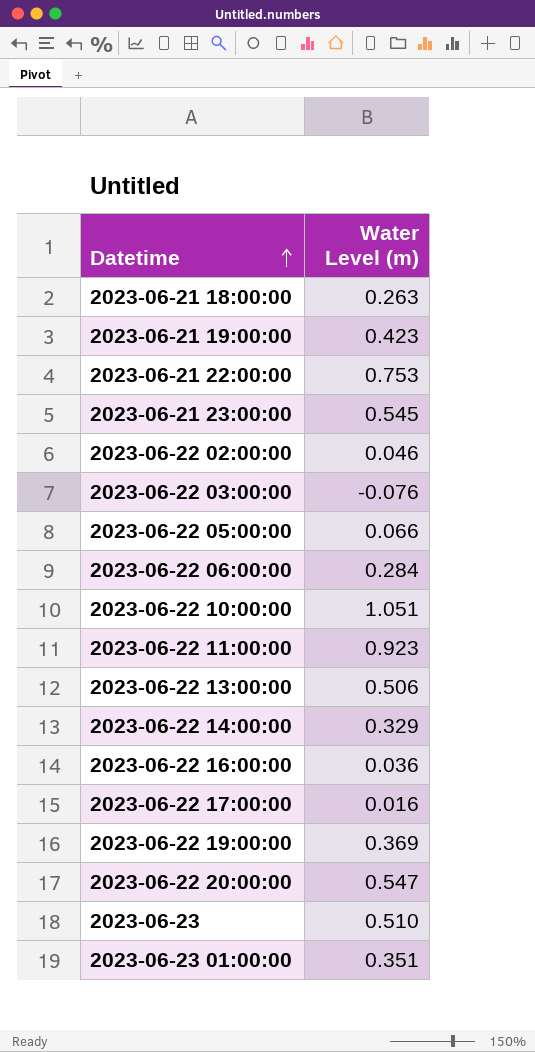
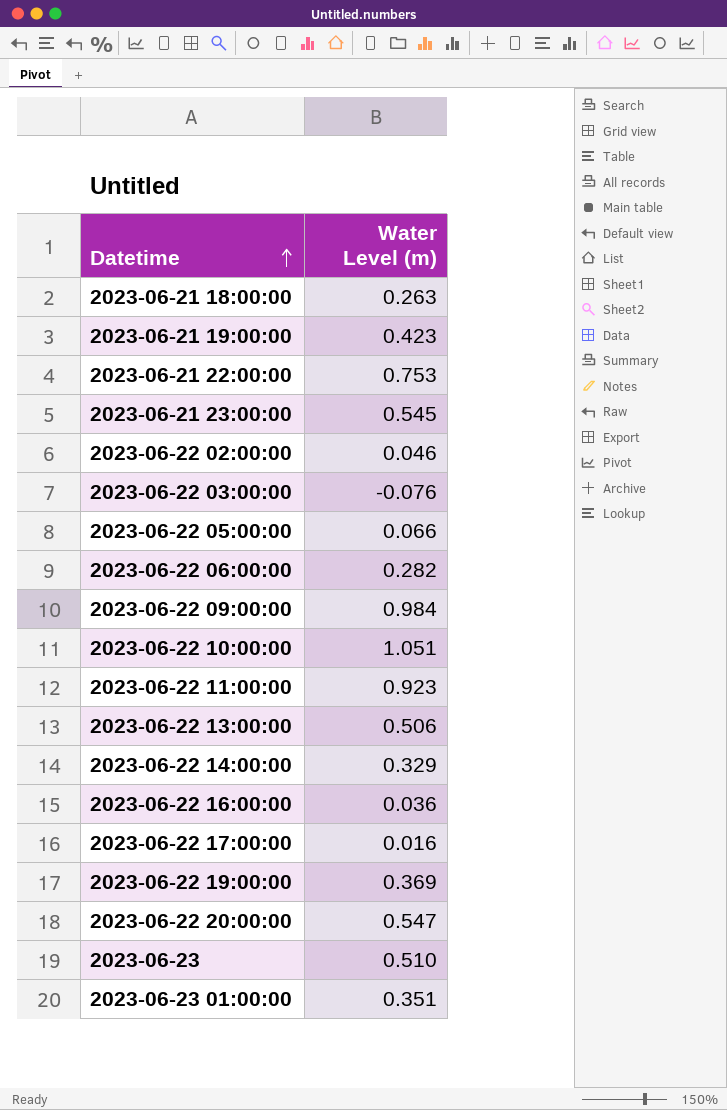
2023-06-22 06:00:00 | Water Level (m): 0.284 -> 0.282
row 2023-06-22 09:00:00: none -> 0.984

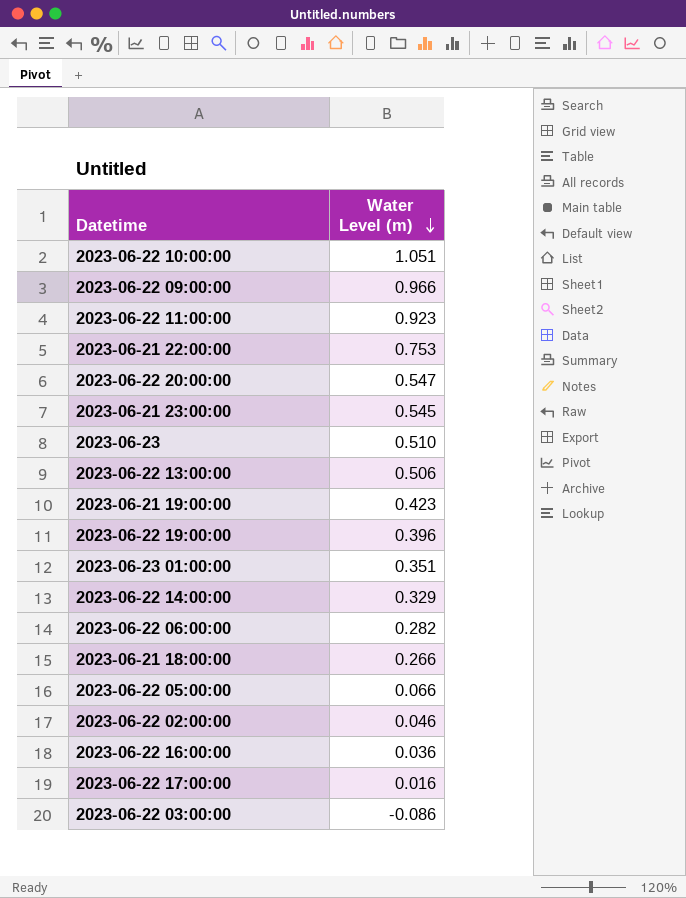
row order: Datetime ascending -> Water Level (m) descending
2023-06-22 09:00:00 | Water Level (m): 0.984 -> 0.966
2023-06-22 19:00:00 | Water Level (m): 0.369 -> 0.396
2023-06-21 18:00:00 | Water Level (m): 0.263 -> 0.266
2023-06-22 03:00:00 | Water Level (m): -0.076 -> -0.086

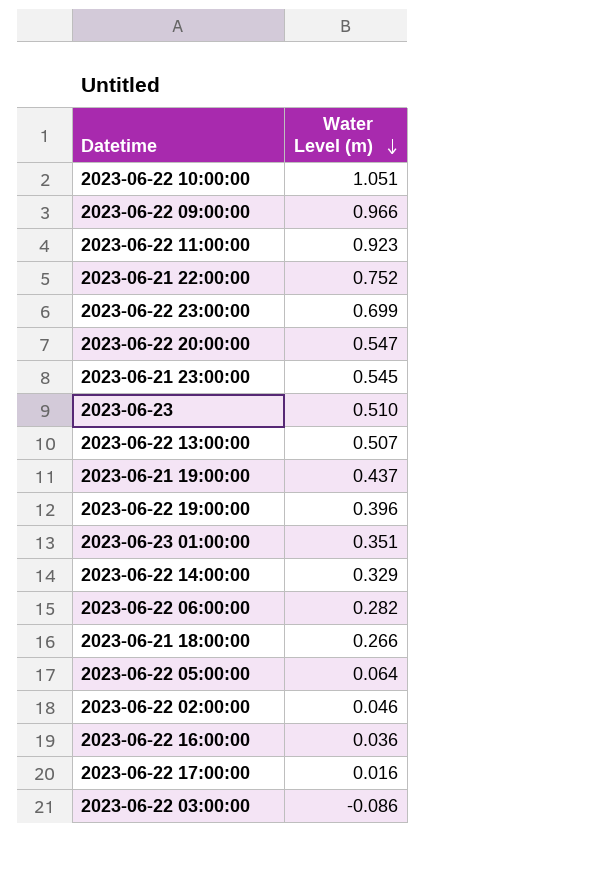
2023-06-21 22:00:00 | Water Level (m): 0.753 -> 0.752
row 2023-06-22 23:00:00: none -> 0.699
2023-06-22 13:00:00 | Water Level (m): 0.506 -> 0.507
2023-06-21 19:00:00 | Water Level (m): 0.423 -> 0.437
2023-06-22 05:00:00 | Water Level (m): 0.066 -> 0.064

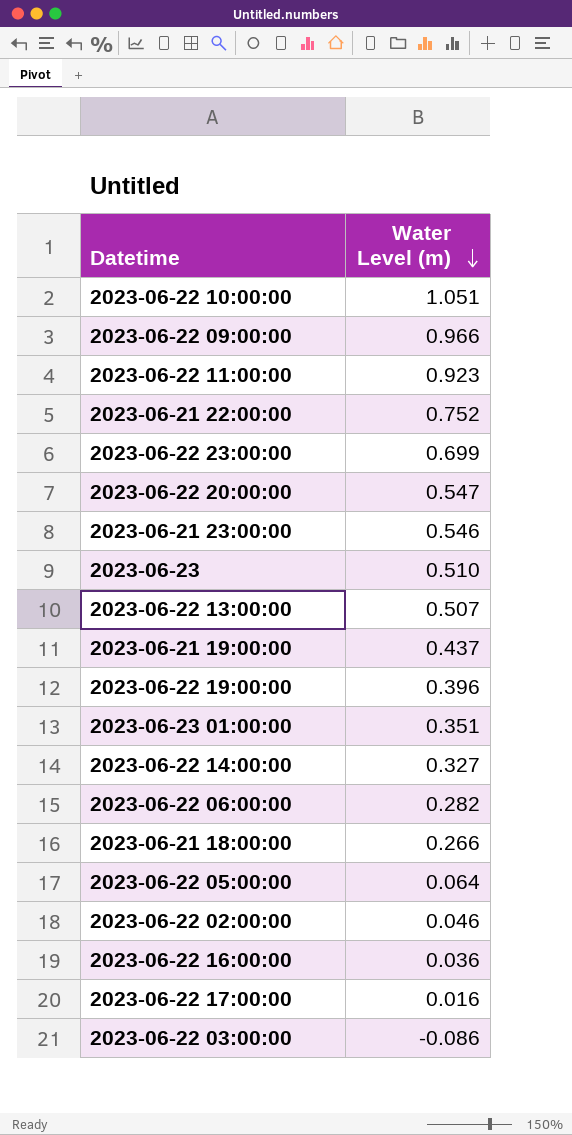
2023-06-21 23:00:00 | Water Level (m): 0.545 -> 0.546
2023-06-22 14:00:00 | Water Level (m): 0.329 -> 0.327

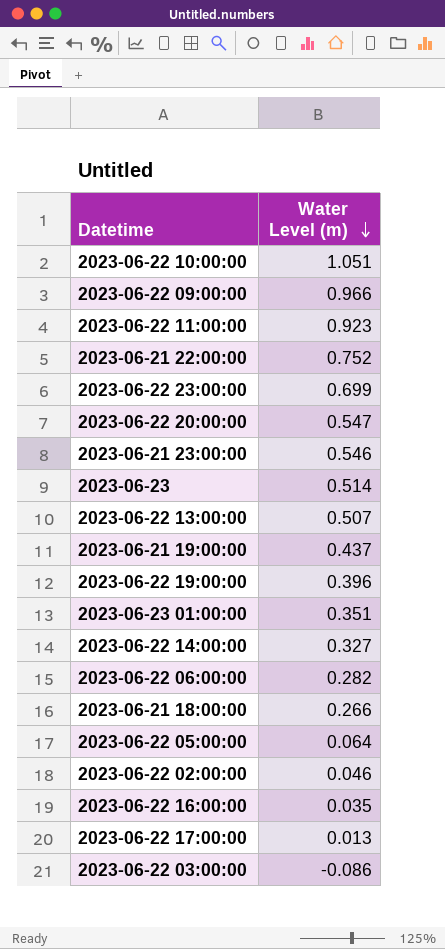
2023-06-23 | Water Level (m): 0.510 -> 0.514
2023-06-22 16:00:00 | Water Level (m): 0.036 -> 0.035
2023-06-22 17:00:00 | Water Level (m): 0.016 -> 0.013

